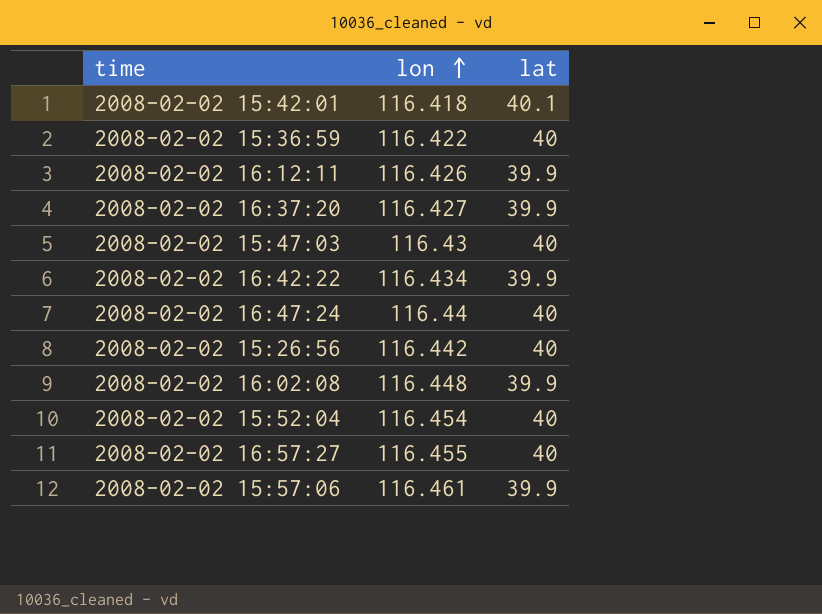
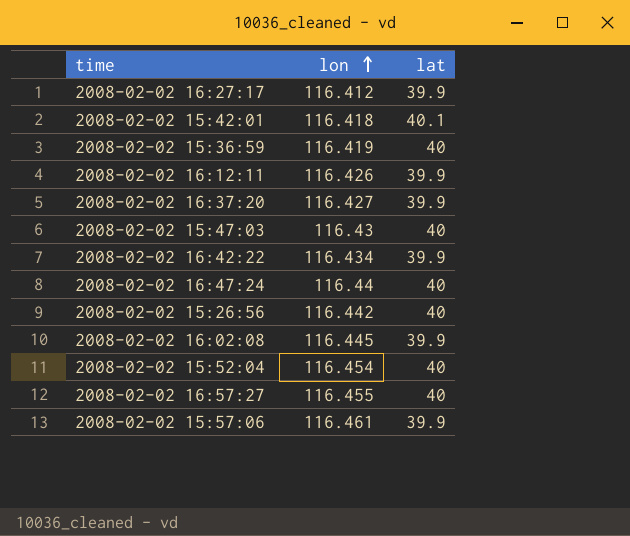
row 2008-02-02 16:27:17: none -> 116.412 | 39.9
2008-02-02 15:36:59 | lon: 116.422 -> 116.419
2008-02-02 16:02:08 | lon: 116.448 -> 116.445

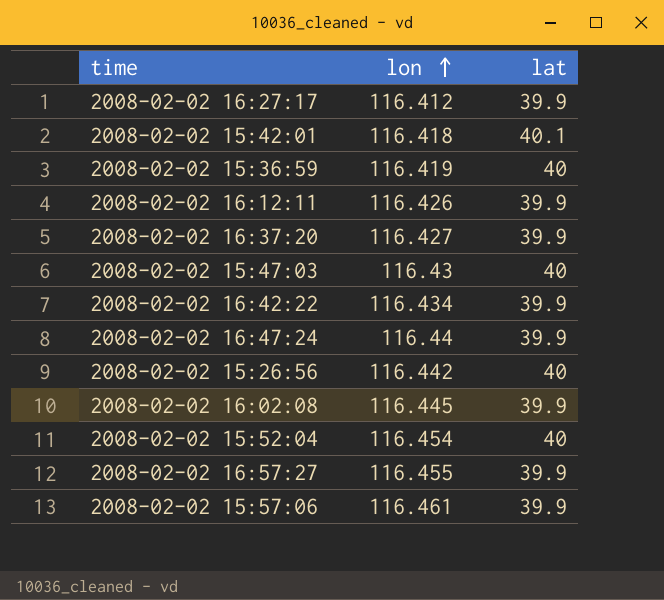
2008-02-02 16:47:24 | lat: 40 -> 39.9
2008-02-02 16:57:27 | lat: 40 -> 39.9

